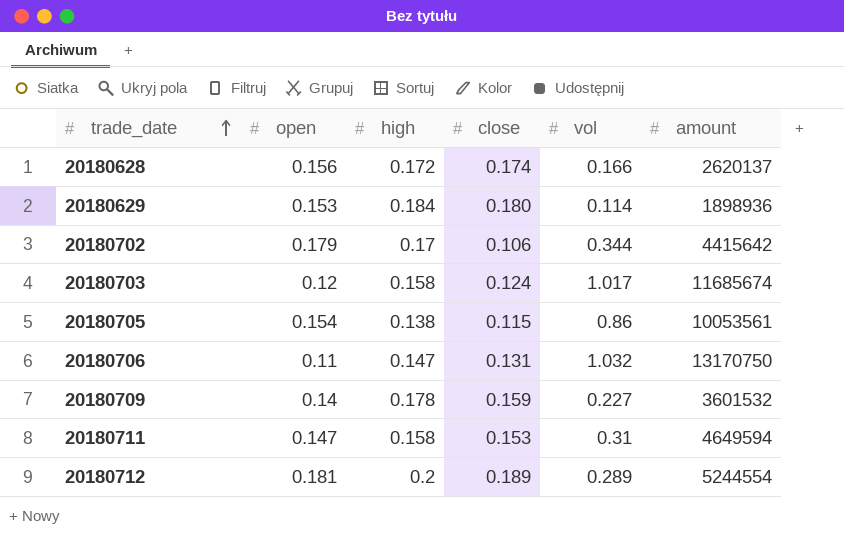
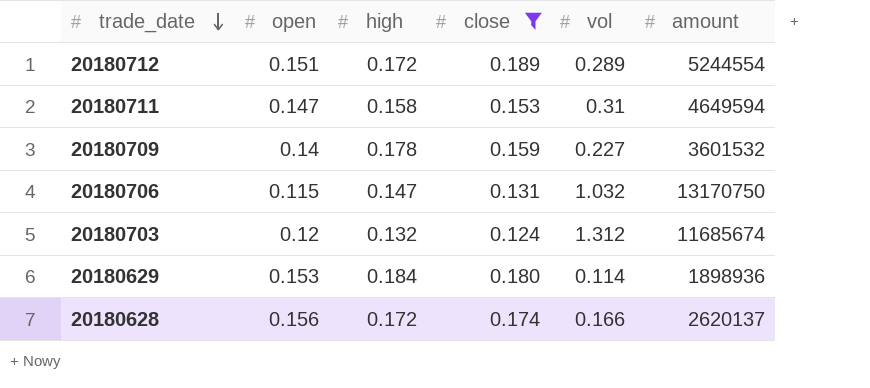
filter: none -> close >= 0.124
row order: trade_date ascending -> trade_date descending
20180712 | open: 0.181 -> 0.151
20180712 | high: 0.2 -> 0.172
20180706 | open: 0.11 -> 0.115
20180703 | high: 0.158 -> 0.132
20180703 | vol: 1.017 -> 1.312

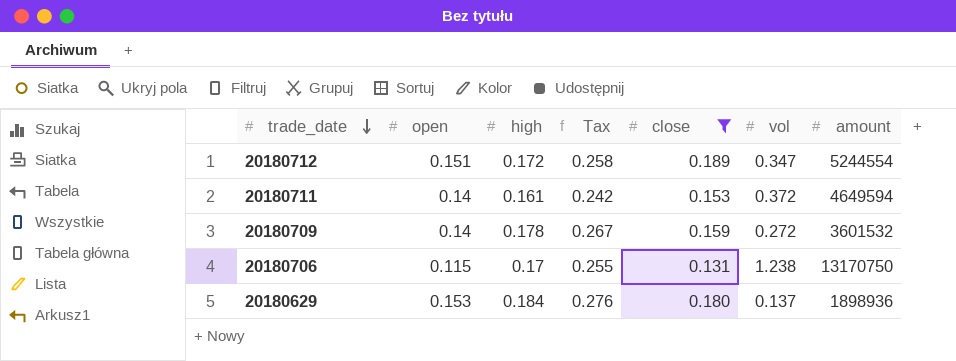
column Tax | formula: none -> [high] * 1.5
row 20180703: 0.12 | 0.132 | 0.124 | 1.312 | 11685674 -> none
row 20180628: 0.156 | 0.172 | 0.174 | 0.166 | 2620137 -> none
20180712 | vol: 0.289 -> 0.347
20180711 | open: 0.147 -> 0.14
20180711 | high: 0.158 -> 0.161
20180711 | vol: 0.31 -> 0.372
20180709 | vol: 0.227 -> 0.272
20180706 | high: 0.147 -> 0.17
20180706 | vol: 1.032 -> 1.238
20180629 | vol: 0.114 -> 0.137

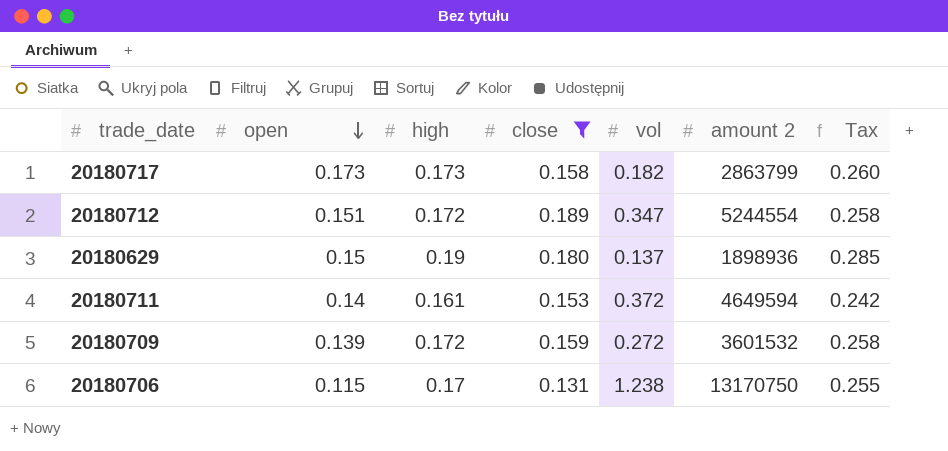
row order: trade_date descending -> open descending
column name: amount -> amount 2
column Tax | position: 4 -> 7
row 20180717: none -> 0.173 | 0.173 | 0.158 | 0.182 | 2863799 | 0.260
20180629 | open: 0.153 -> 0.15
20180629 | high: 0.184 -> 0.19
20180629 | Tax: 0.276 -> 0.285
20180709 | open: 0.14 -> 0.139
20180709 | high: 0.178 -> 0.172
20180709 | Tax: 0.267 -> 0.258

